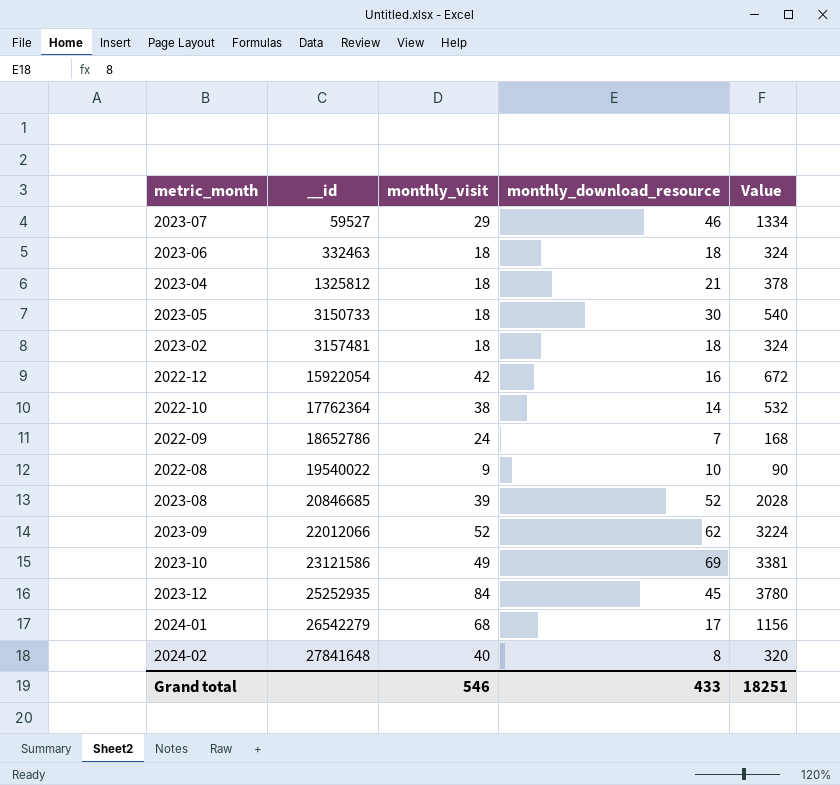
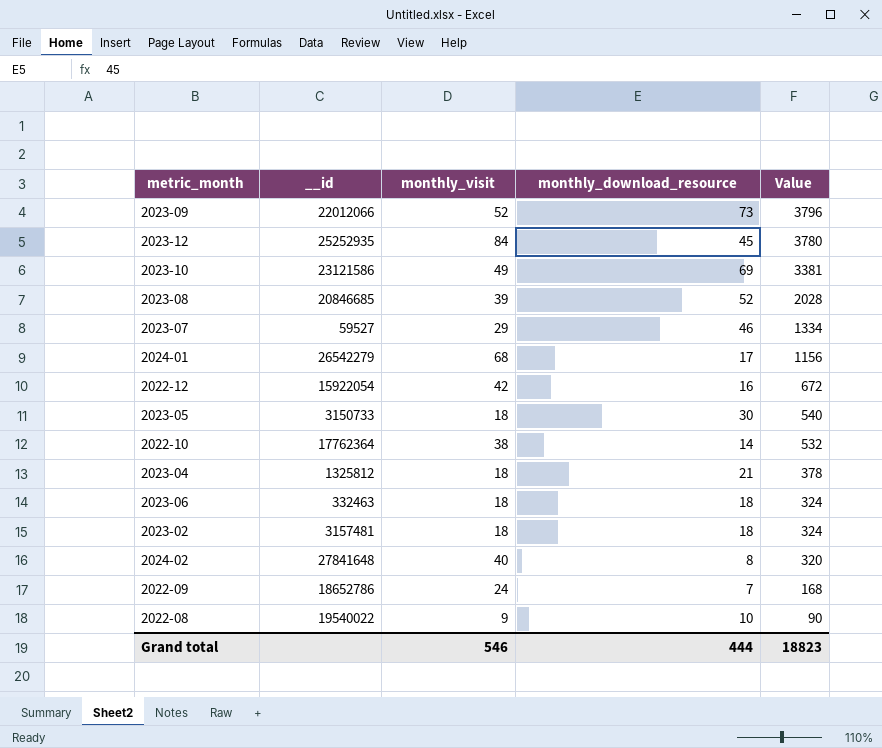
row order: __id ascending -> Value descending
2023-09 | monthly_download_resource: 62 -> 73
2023-09 | Value: 3224 -> 3796
Grand total | monthly_download_resource: 433 -> 444
Grand total | Value: 18251 -> 18823

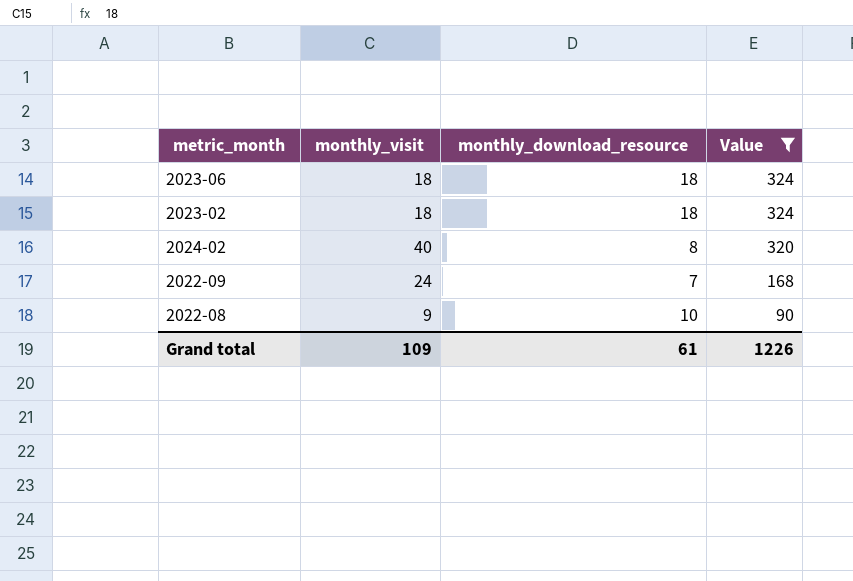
filter: none -> Value <= 324
column __id | position: 2 -> none
Grand total | monthly_visit: 546 -> 109
Grand total | monthly_download_resource: 444 -> 61
Grand total | Value: 18823 -> 1226

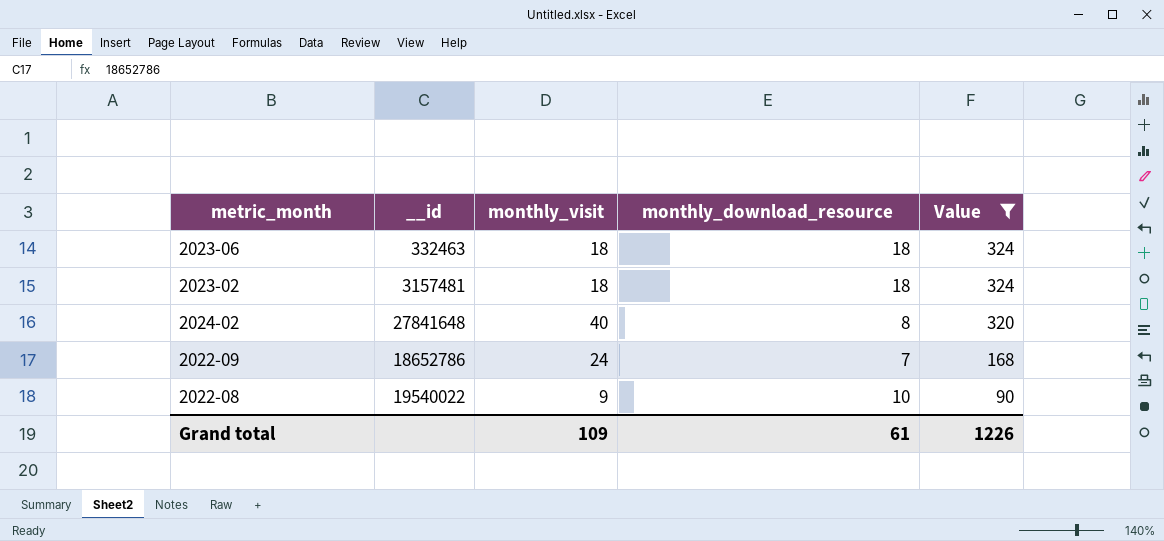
column __id | position: none -> 2

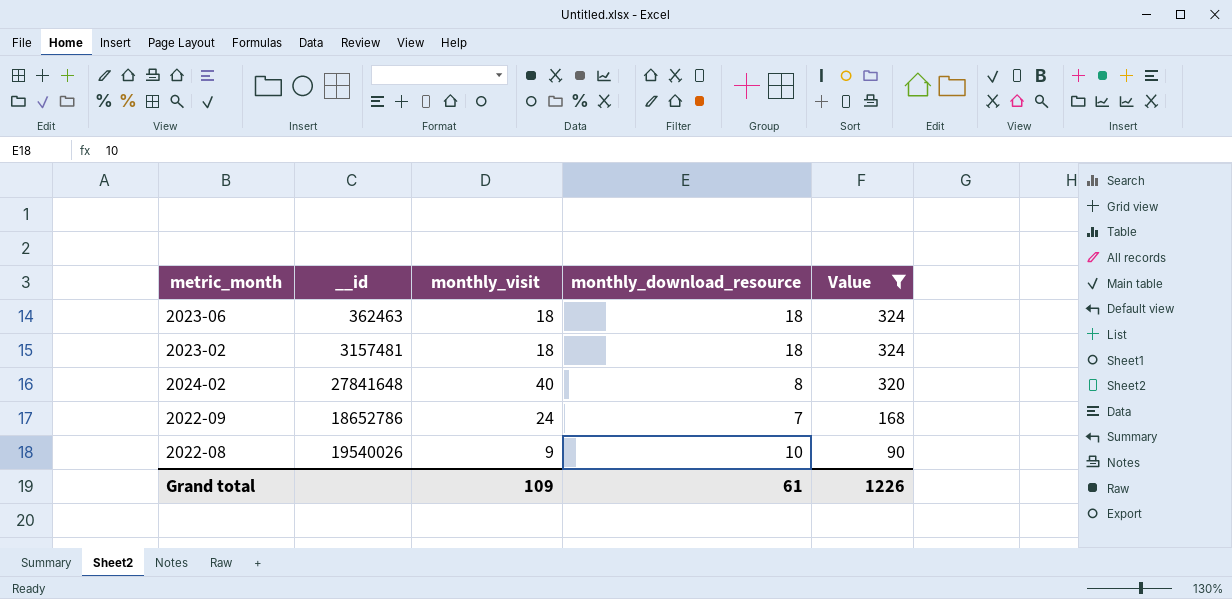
2023-06 | __id: 332463 -> 362463
2022-08 | __id: 19540022 -> 19540026

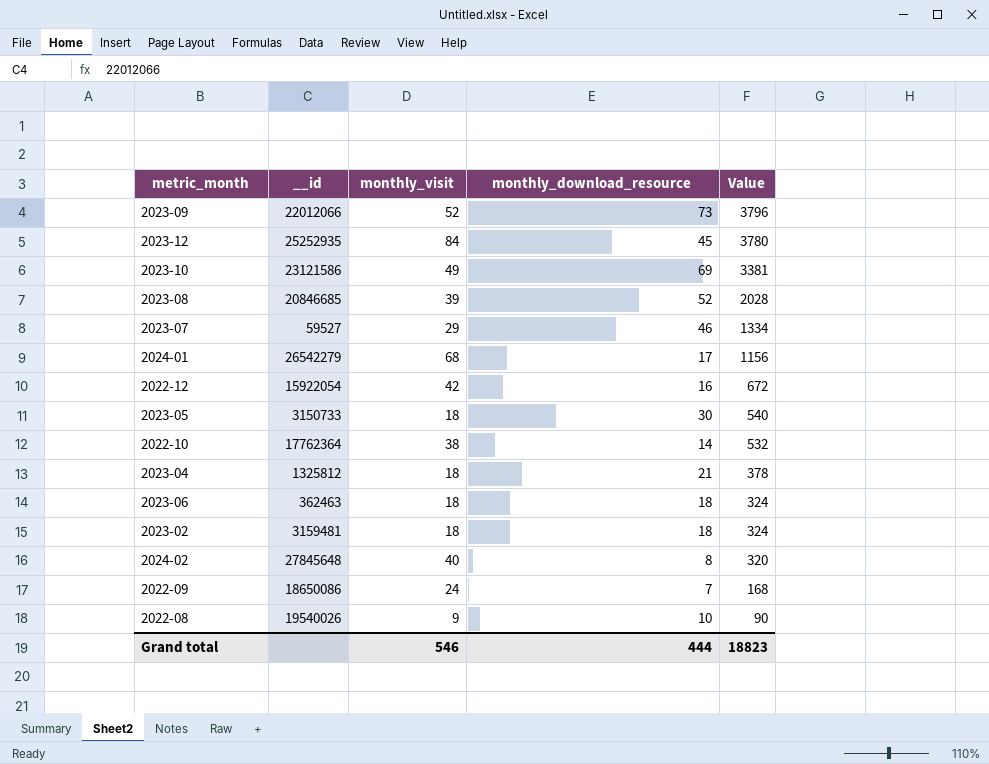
filter: Value <= 324 -> none
2023-02 | __id: 3157481 -> 3159481
2024-02 | __id: 27841648 -> 27845648
2022-09 | __id: 18652786 -> 18650086
Grand total | monthly_visit: 109 -> 546
Grand total | monthly_download_resource: 61 -> 444
Grand total | Value: 1226 -> 18823

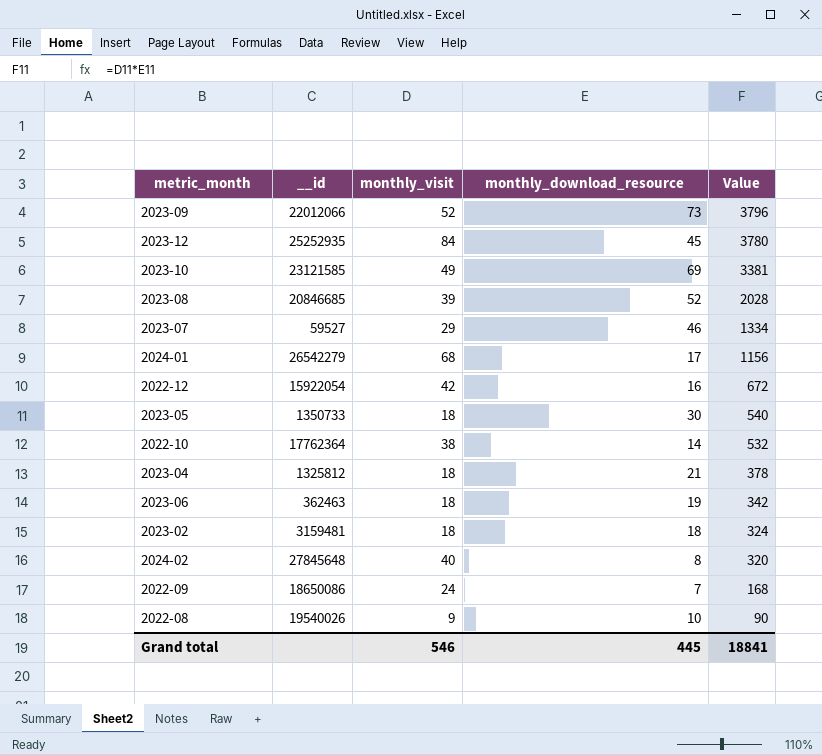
2023-10 | __id: 23121586 -> 23121585
2023-05 | __id: 3150733 -> 1350733
2023-06 | monthly_download_resource: 18 -> 19
2023-06 | Value: 324 -> 342
Grand total | monthly_download_resource: 444 -> 445
Grand total | Value: 18823 -> 18841

